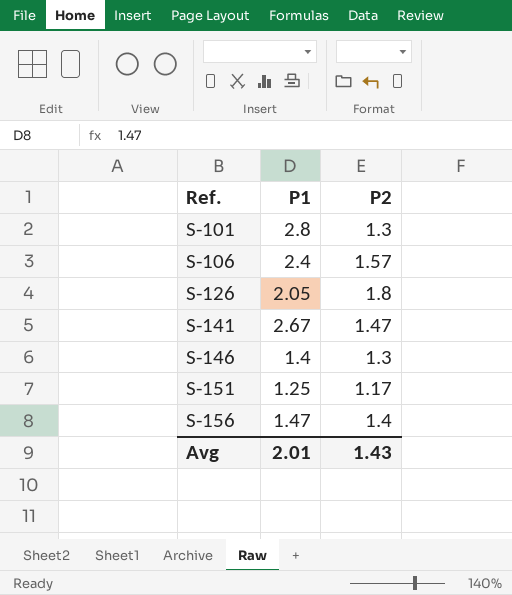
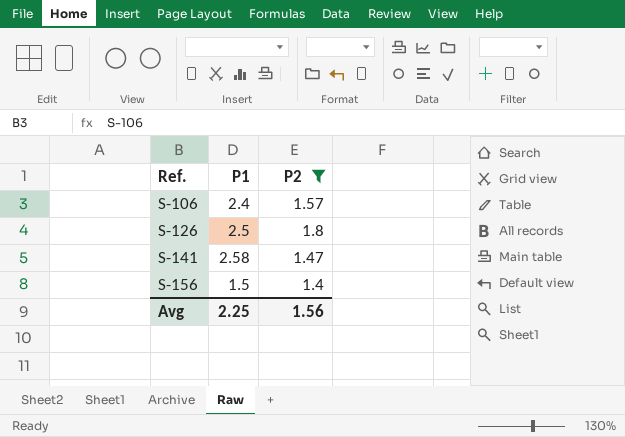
filter: none -> P2 >= 1.4
S-126 | P1: 2.05 -> 2.5
S-141 | P1: 2.67 -> 2.58
S-156 | P1: 1.47 -> 1.5
Avg | P1: 2.01 -> 2.25
Avg | P2: 1.43 -> 1.56

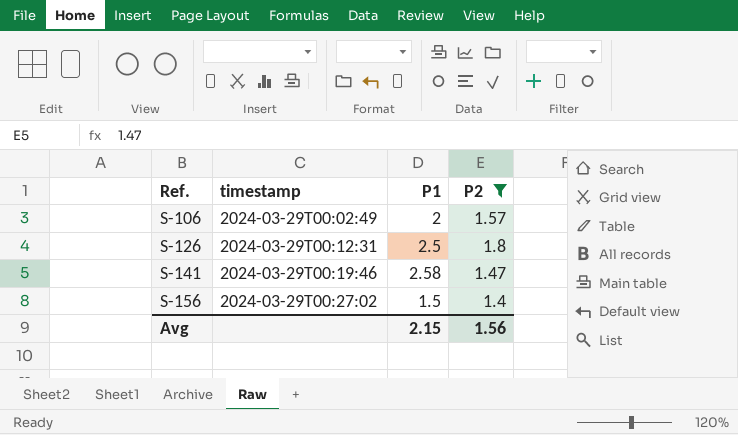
column timestamp | position: none -> 2
S-106 | P1: 2.4 -> 2
Avg | P1: 2.25 -> 2.15

